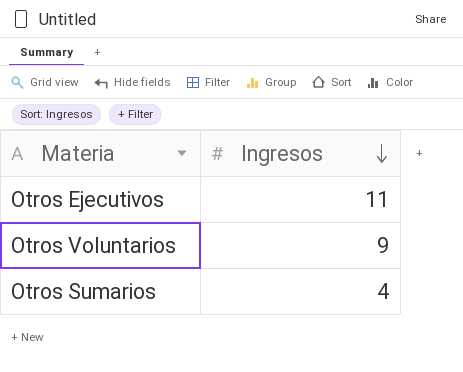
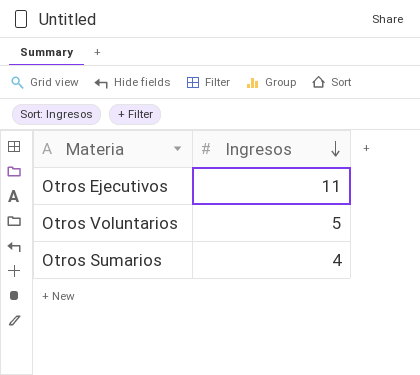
Otros Voluntarios | Ingresos: 9 -> 5

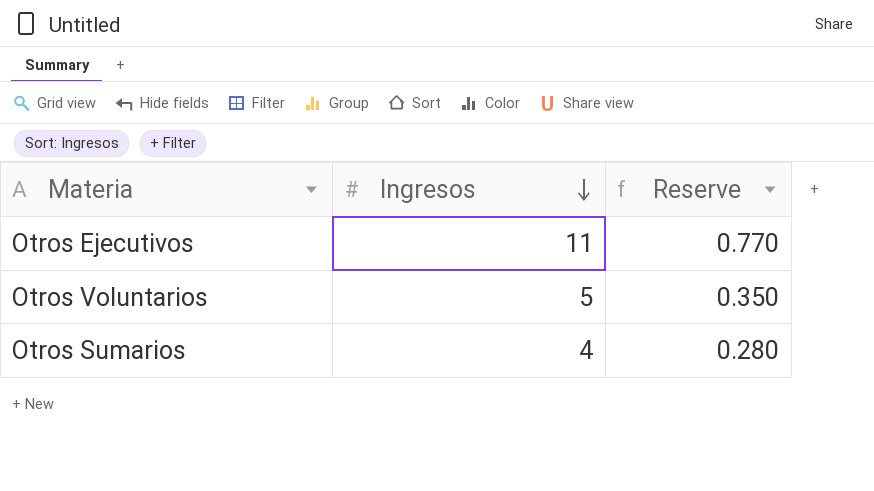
column Reserve | formula: none -> [Ingresos] * 0.07

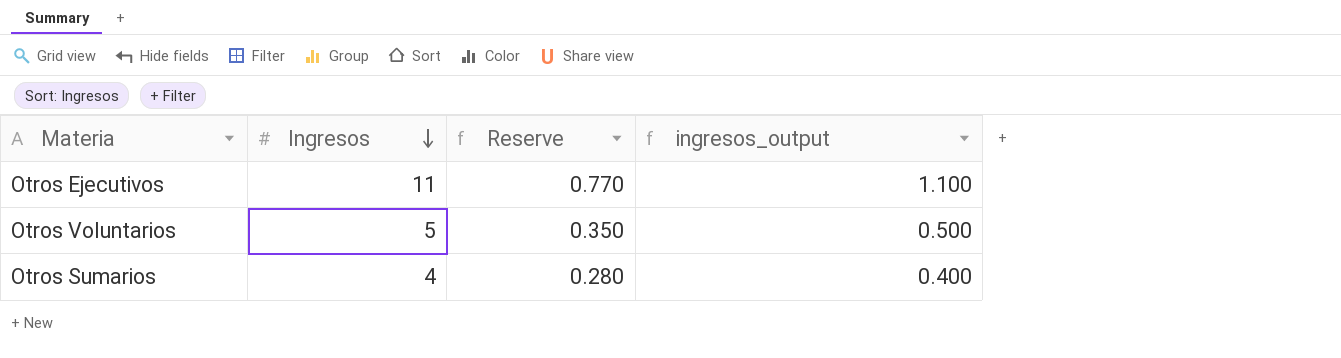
column ingresos_output | formula: none -> [Ingresos] * 0.1

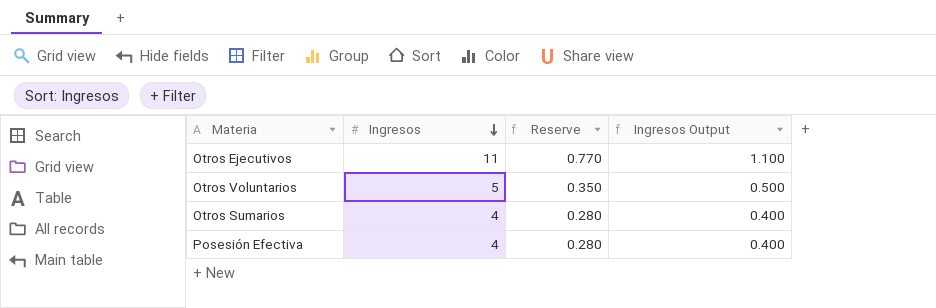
column name: ingresos_output -> Ingresos Output
row Posesión Efectiva: none -> 4 | 0.280 | 0.400

